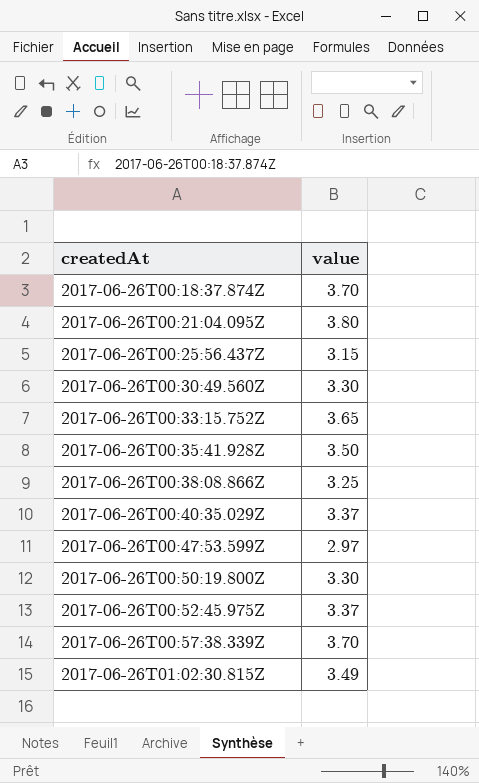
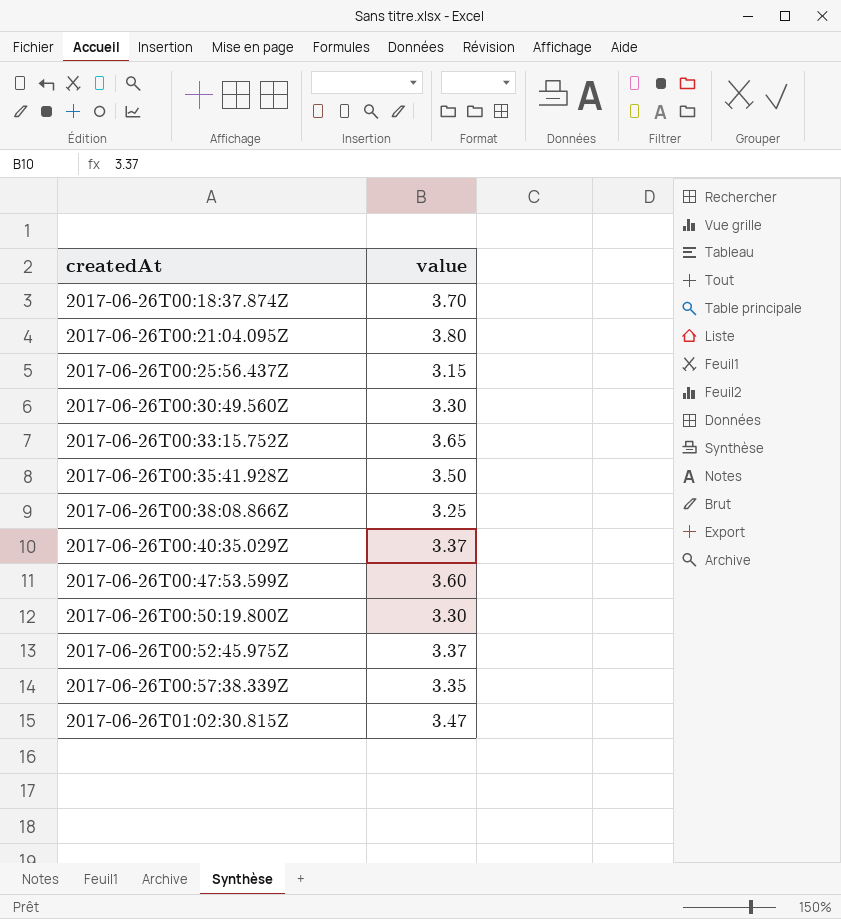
2017-06-26T00:47:53.599Z | value: 2.97 -> 3.60
2017-06-26T00:57:38.339Z | value: 3.70 -> 3.35
2017-06-26T01:02:30.815Z | value: 3.49 -> 3.47

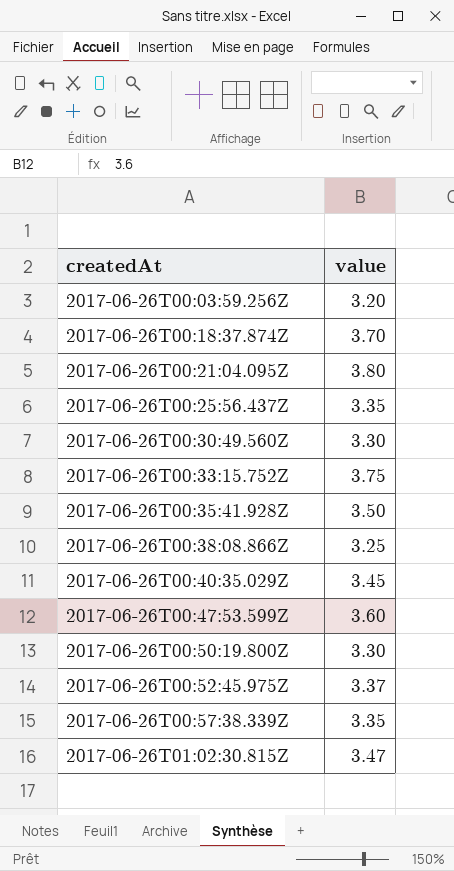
row 2017-06-26T00:03:59.256Z: none -> 3.20
2017-06-26T00:25:56.437Z | value: 3.15 -> 3.35
2017-06-26T00:33:15.752Z | value: 3.65 -> 3.75
2017-06-26T00:40:35.029Z | value: 3.37 -> 3.45

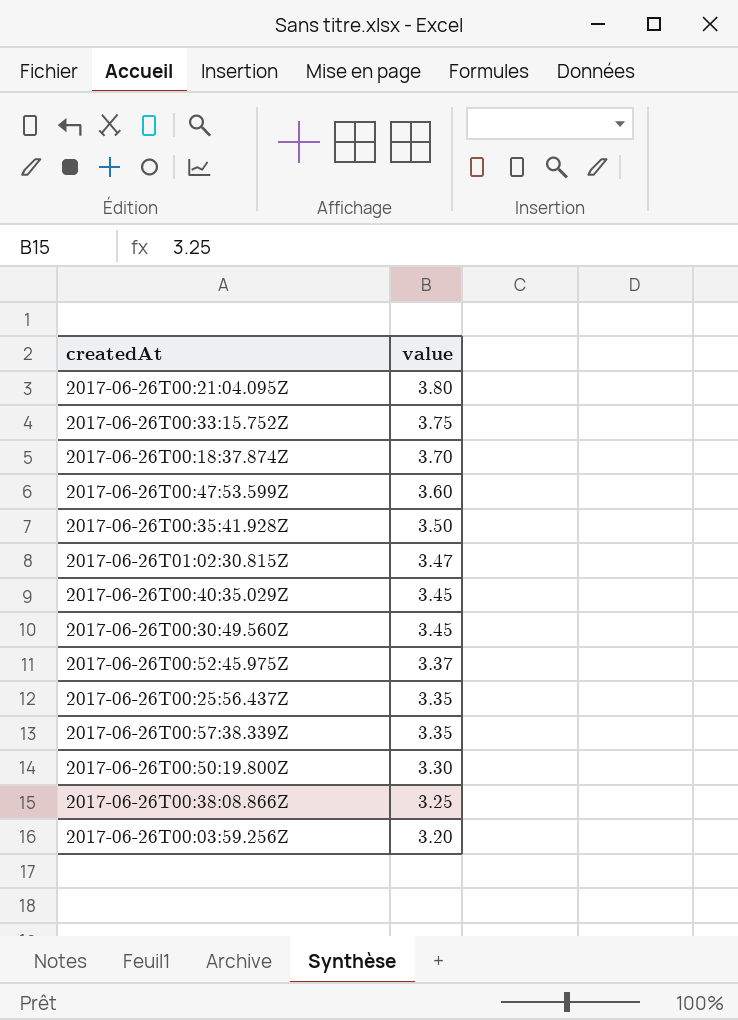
row order: createdAt ascending -> value descending
2017-06-26T00:30:49.560Z | value: 3.30 -> 3.45

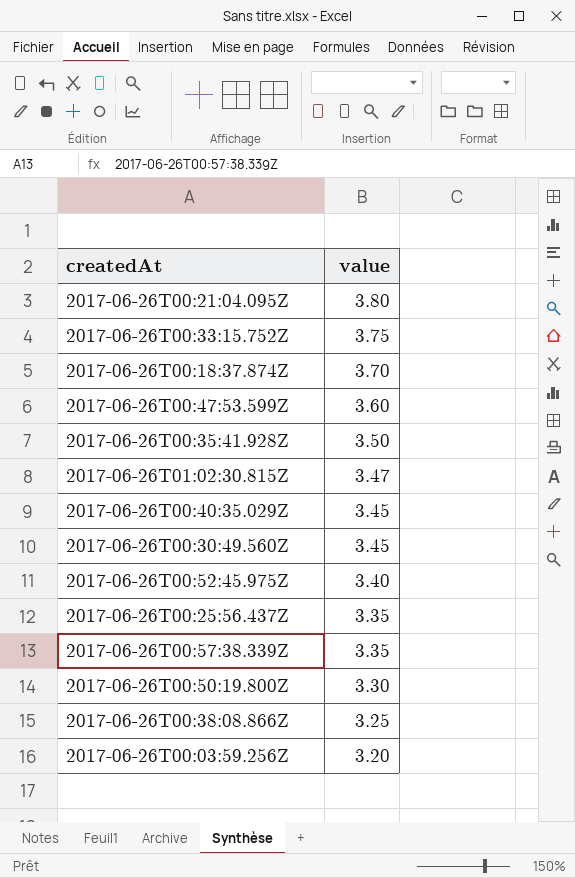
2017-06-26T00:52:45.975Z | value: 3.37 -> 3.40

